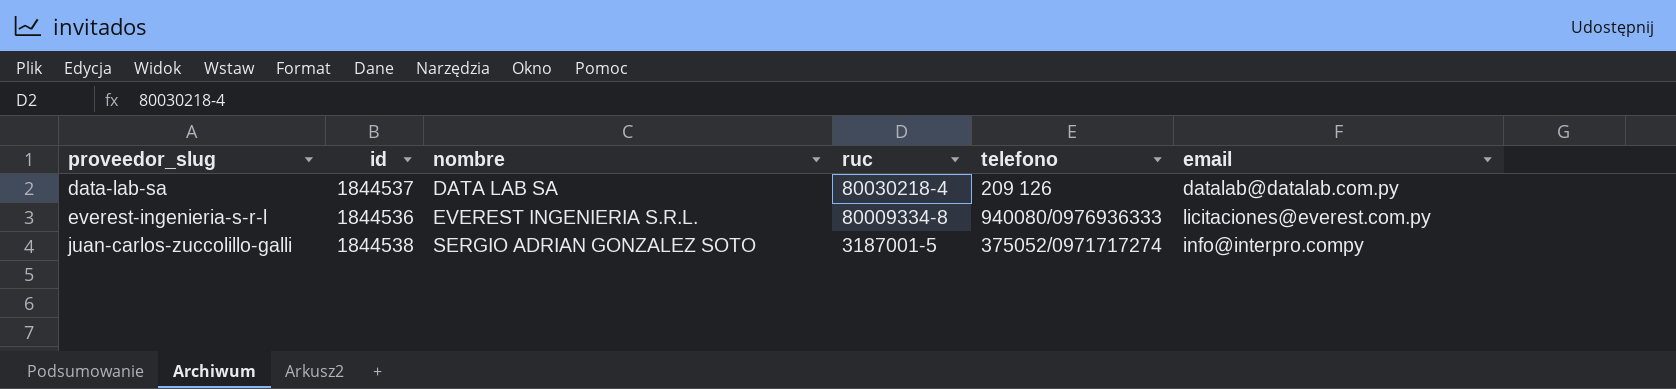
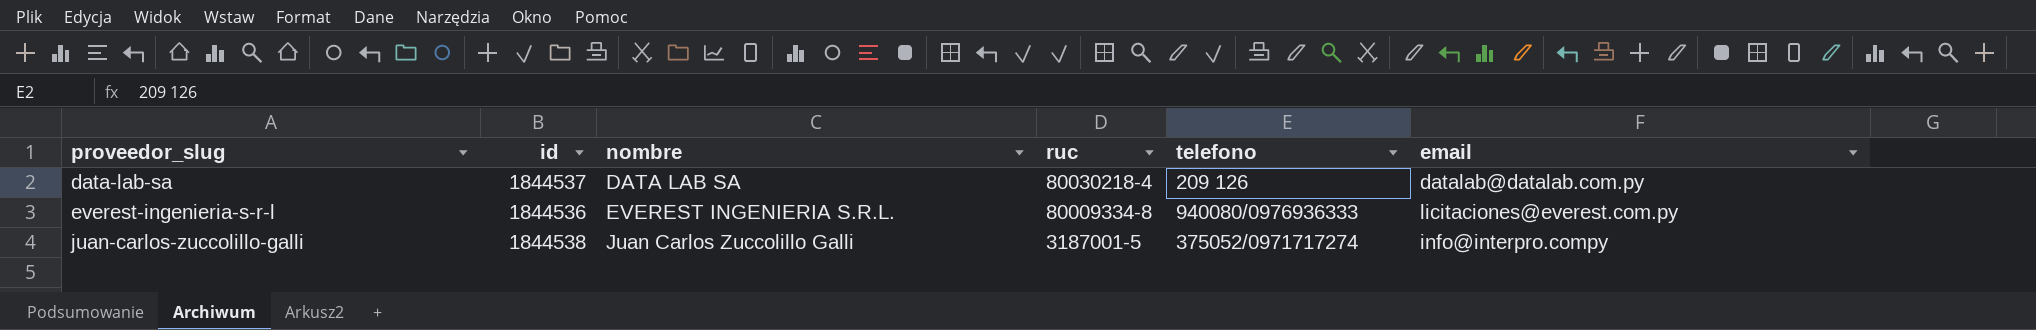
juan-carlos-zuccolillo-galli | nombre: SERGIO ADRIAN GONZALEZ SOTO -> Juan Carlos Zuccolillo Galli

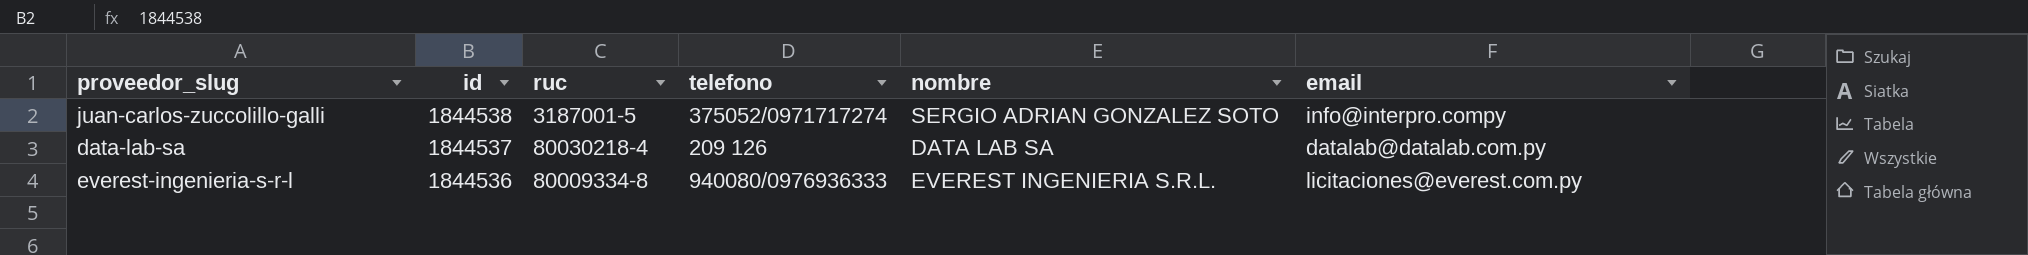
row order: proveedor_slug ascending -> id descending
column nombre | position: 3 -> 5
juan-carlos-zuccolillo-galli | nombre: Juan Carlos Zuccolillo Galli -> SERGIO ADRIAN GONZALEZ SOTO

